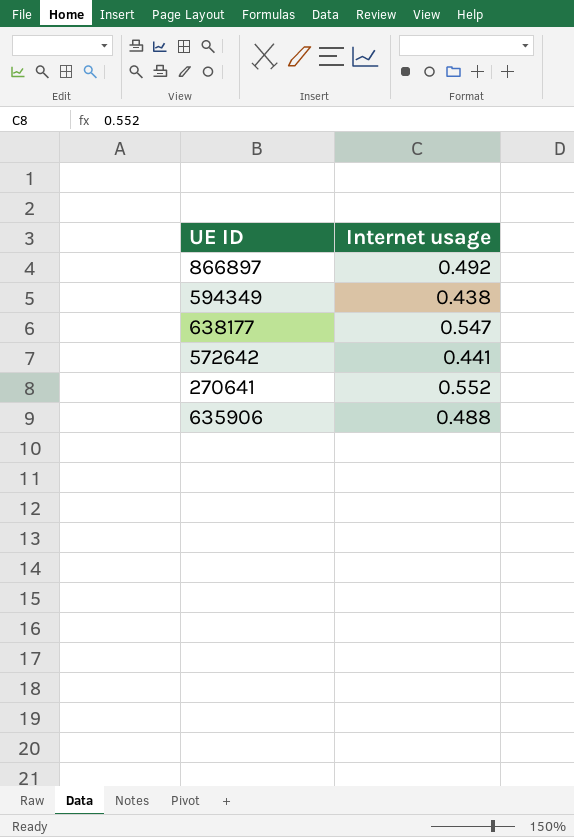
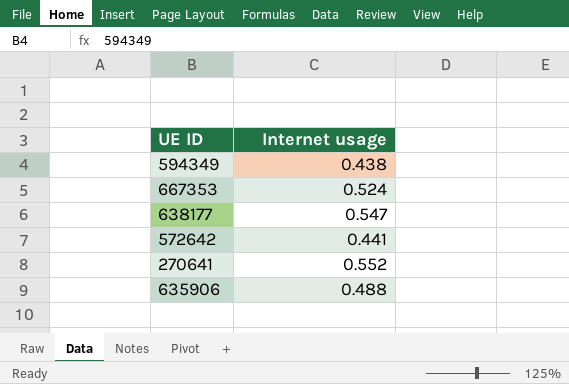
row 866897: 0.492 -> none
row 667353: none -> 0.524

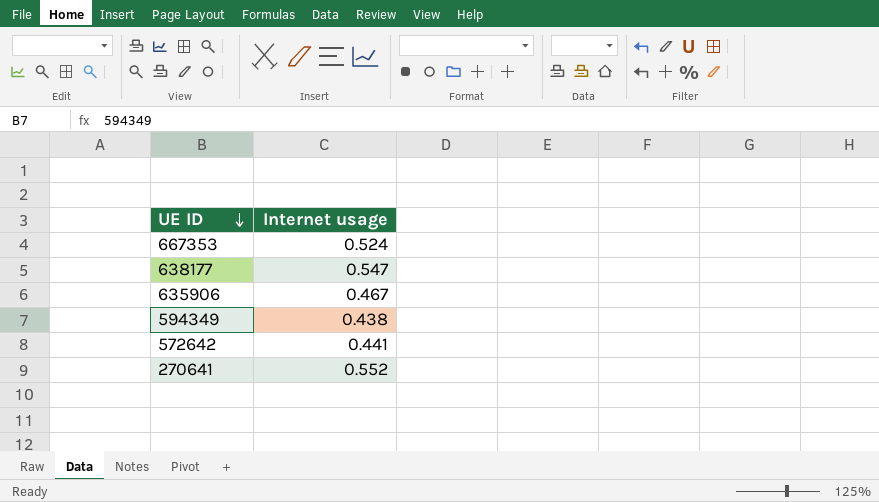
row order: none -> UE ID descending
635906 | Internet usage: 0.488 -> 0.467

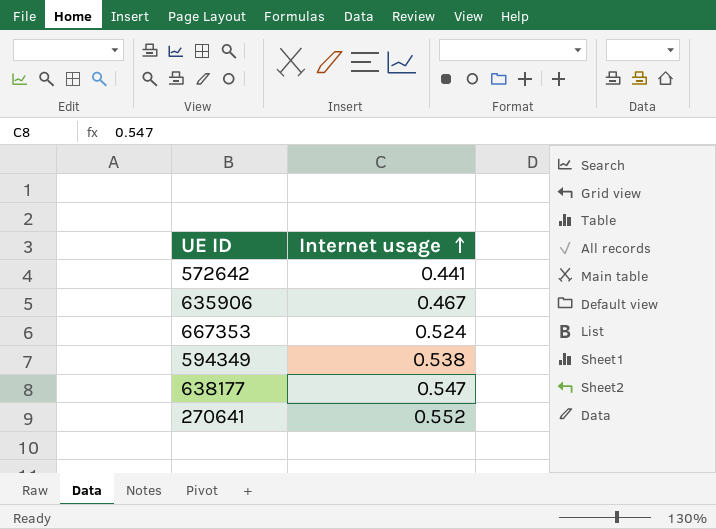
row order: UE ID descending -> Internet usage ascending
594349 | Internet usage: 0.438 -> 0.538

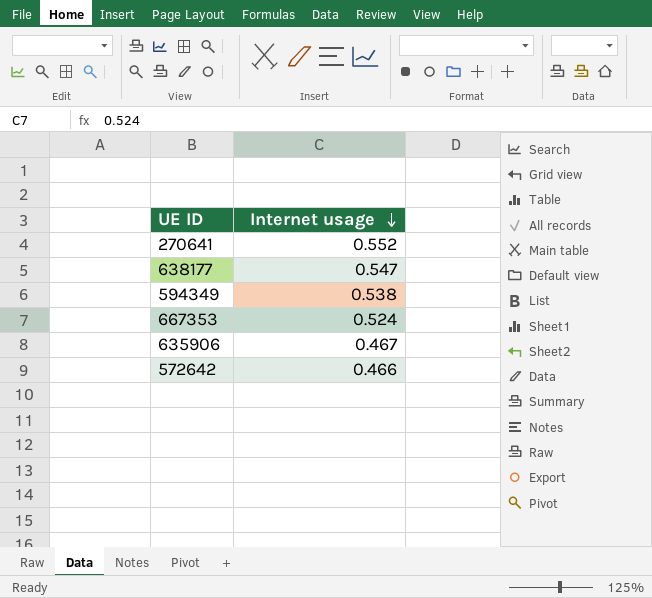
row order: Internet usage ascending -> Internet usage descending
572642 | Internet usage: 0.441 -> 0.466

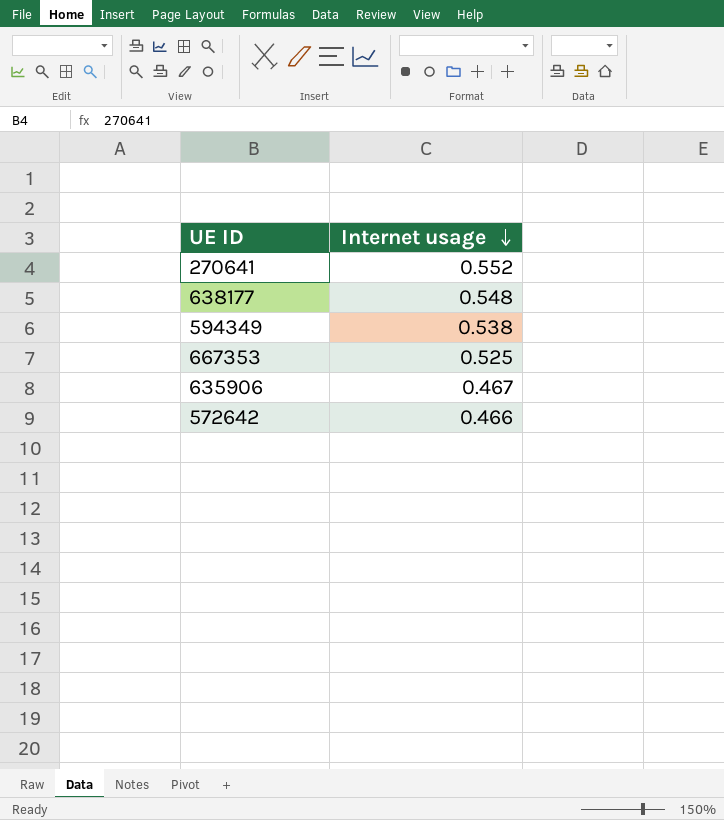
638177 | Internet usage: 0.547 -> 0.548
667353 | Internet usage: 0.524 -> 0.525

